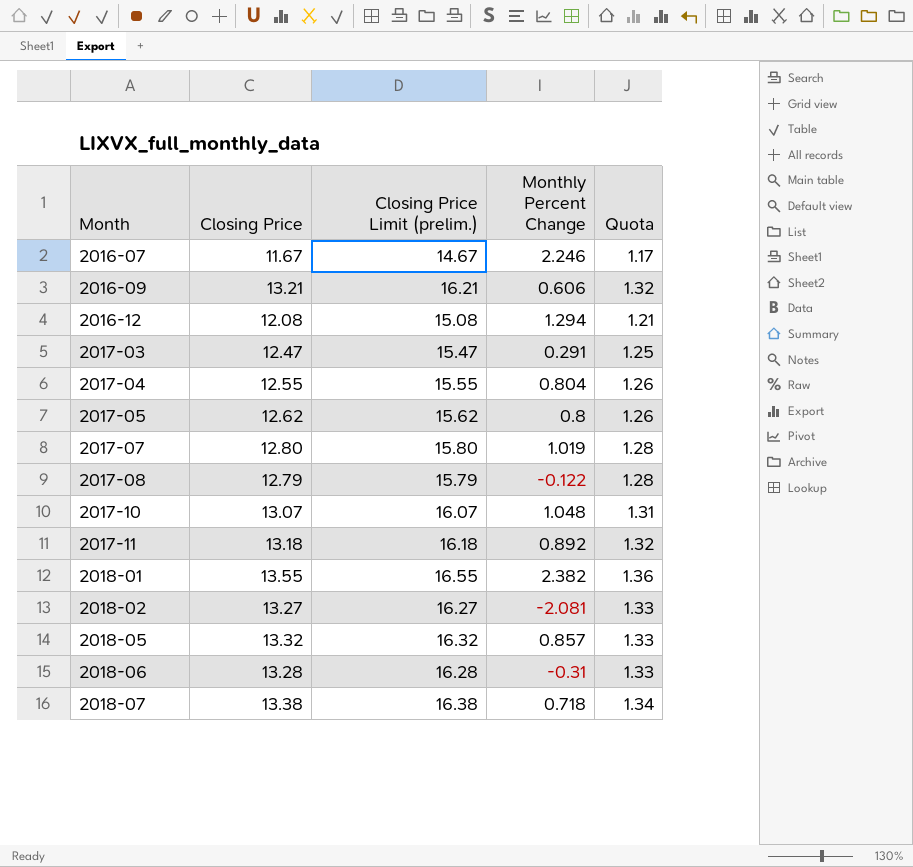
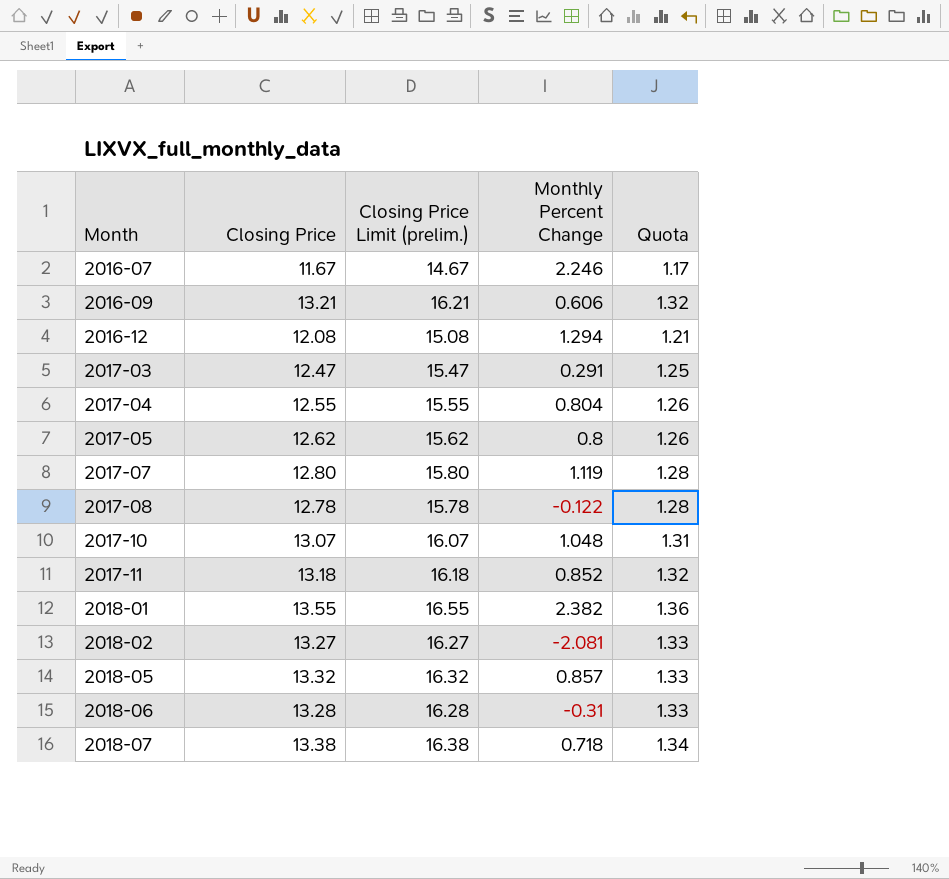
2017-07 | Monthly Percent Change: 1.019 -> 1.119
2017-08 | Closing Price: 12.79 -> 12.78
2017-08 | Closing Price Limit (prelim.): 15.79 -> 15.78
2017-11 | Monthly Percent Change: 0.892 -> 0.852

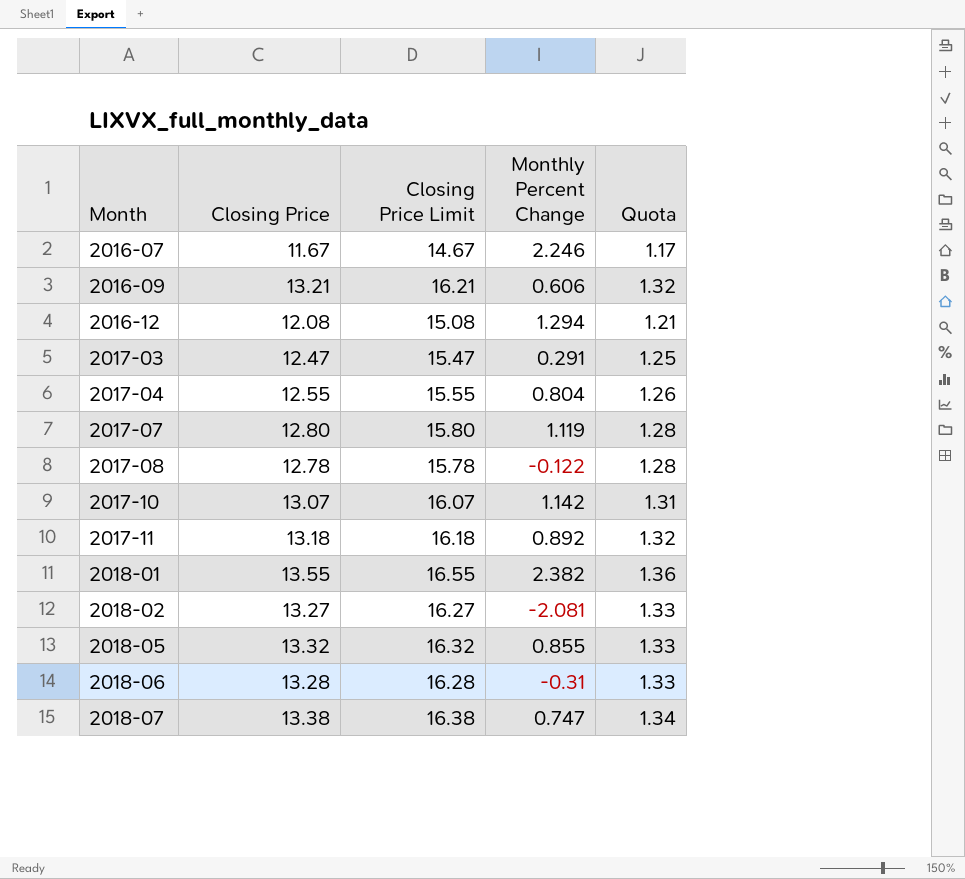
column name: Closing Price Limit (prelim.) -> Closing Price Limit
row 2017-05: 12.62 | 15.62 | 0.8 | 1.26 -> none
2017-10 | Monthly Percent Change: 1.048 -> 1.142
2017-11 | Monthly Percent Change: 0.852 -> 0.892
2018-05 | Monthly Percent Change: 0.857 -> 0.855
2018-07 | Monthly Percent Change: 0.718 -> 0.747

